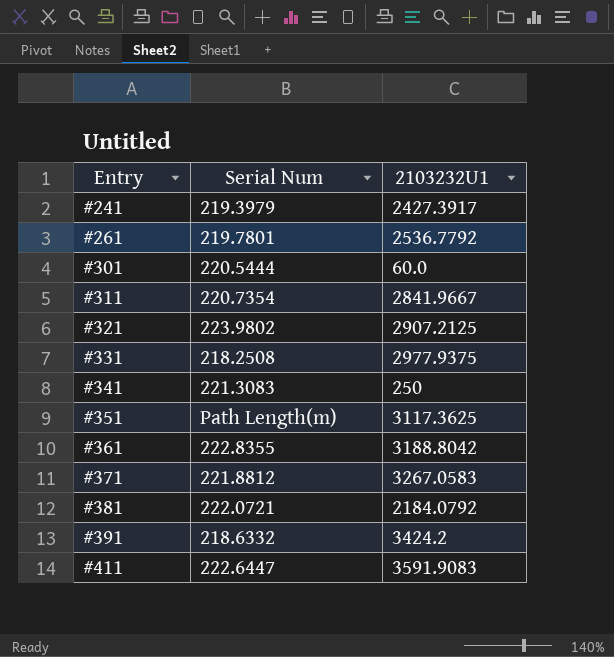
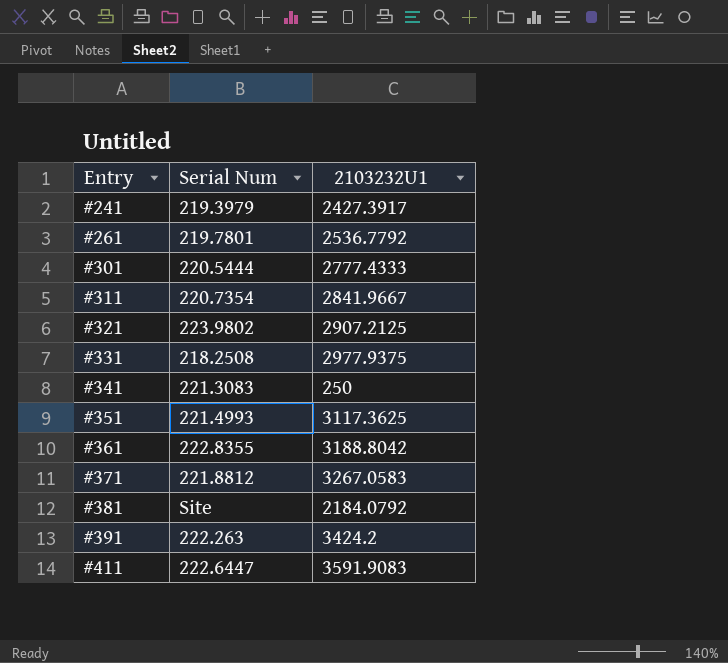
#301 | 2103232U1: 60.0 -> 2777.4333
#351 | Serial Num: Path Length(m) -> 221.4993
#381 | Serial Num: 222.0721 -> Site
#391 | Serial Num: 218.6332 -> 222.263

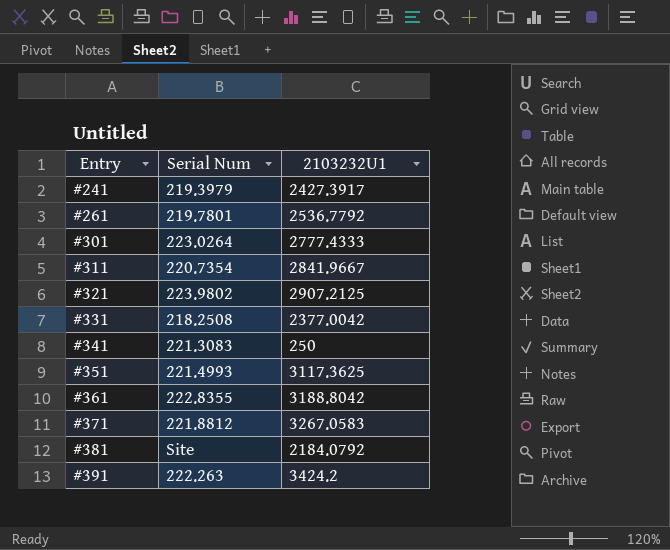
row #411: 222.6447 | 3591.9083 -> none
#301 | Serial Num: 220.5444 -> 223.0264
#331 | 2103232U1: 2977.9375 -> 2377.0042

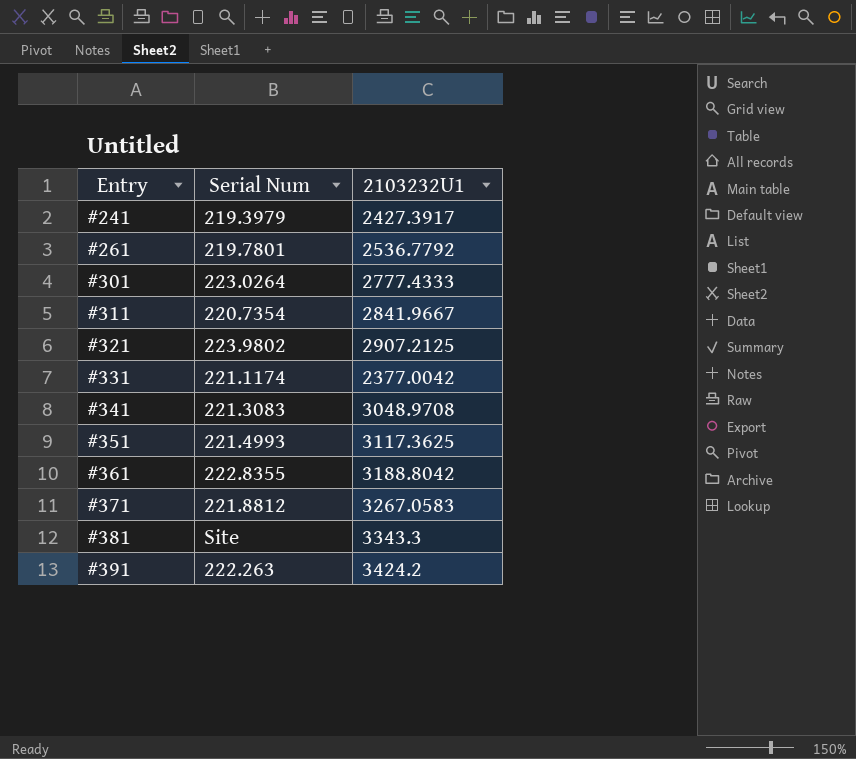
#331 | Serial Num: 218.2508 -> 221.1174
#341 | 2103232U1: 250 -> 3048.9708
#381 | 2103232U1: 2184.0792 -> 3343.3

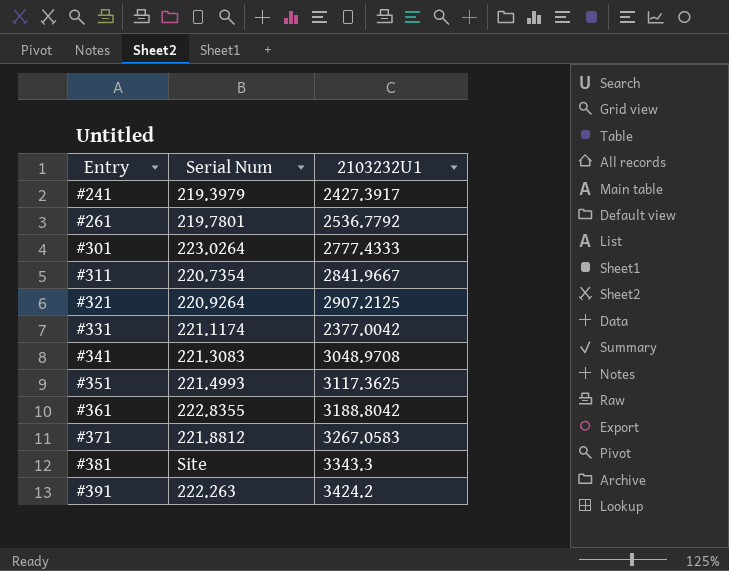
#321 | Serial Num: 223.9802 -> 220.9264

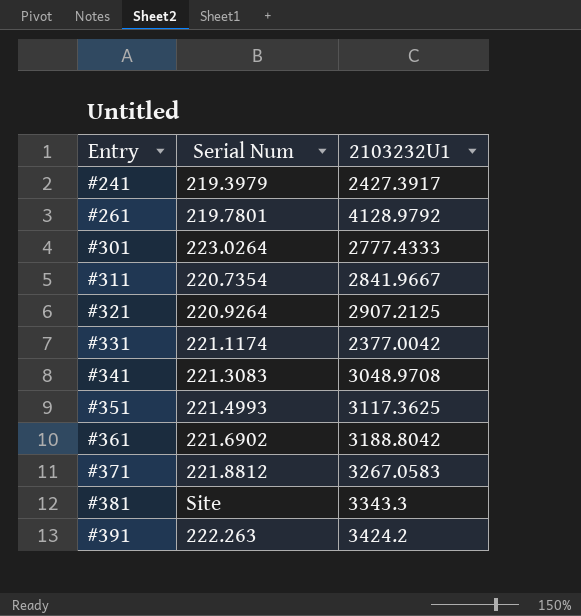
#261 | 2103232U1: 2536.7792 -> 4128.9792
#361 | Serial Num: 222.8355 -> 221.6902

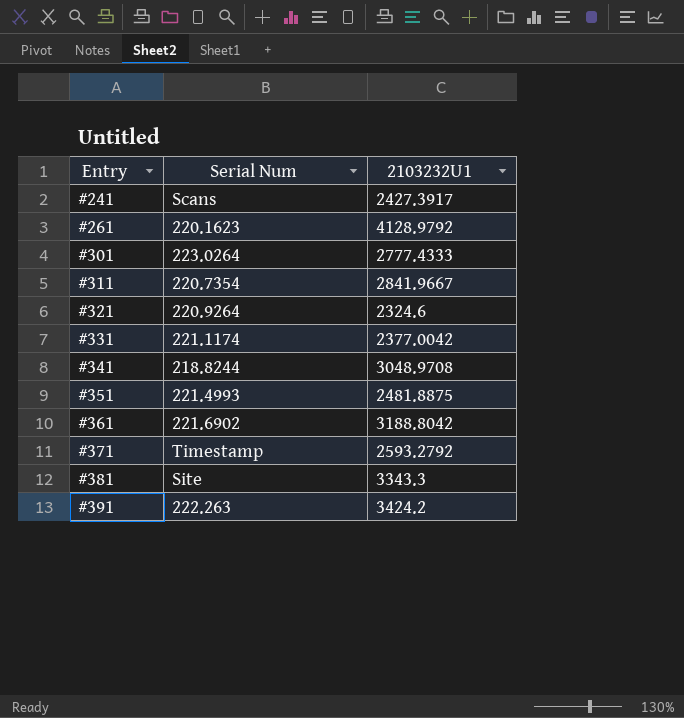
#241 | Serial Num: 219.3979 -> Scans
#261 | Serial Num: 219.7801 -> 220.1623
#321 | 2103232U1: 2907.2125 -> 2324.6
#341 | Serial Num: 221.3083 -> 218.8244
#351 | 2103232U1: 3117.3625 -> 2481.8875
#371 | Serial Num: 221.8812 -> Timestamp
#371 | 2103232U1: 3267.0583 -> 2593.2792

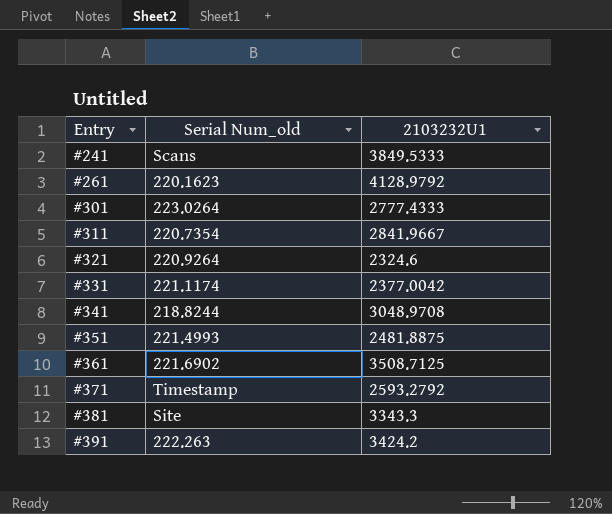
column name: Serial Num -> Serial Num_old
#241 | 2103232U1: 2427.3917 -> 3849.5333
#361 | 2103232U1: 3188.8042 -> 3508.7125

